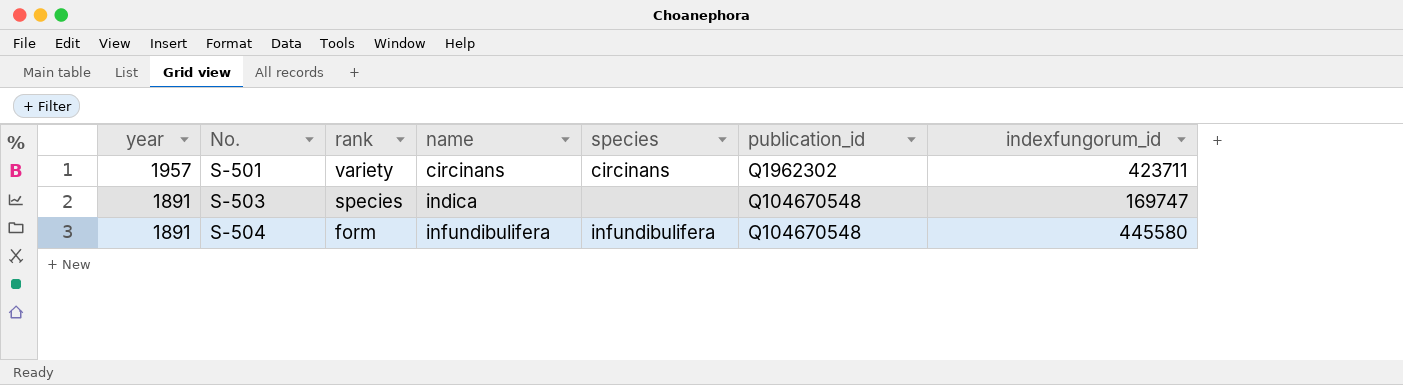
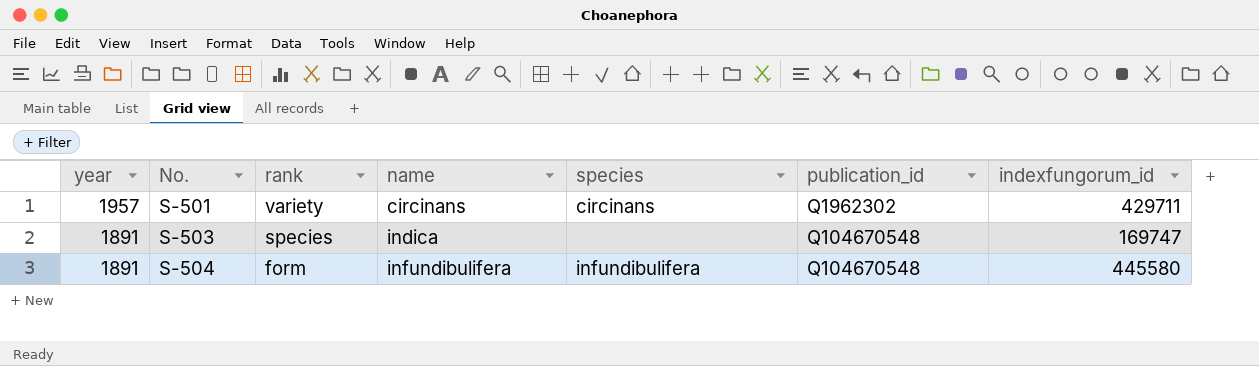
S-501 | indexfungorum_id: 423711 -> 429711

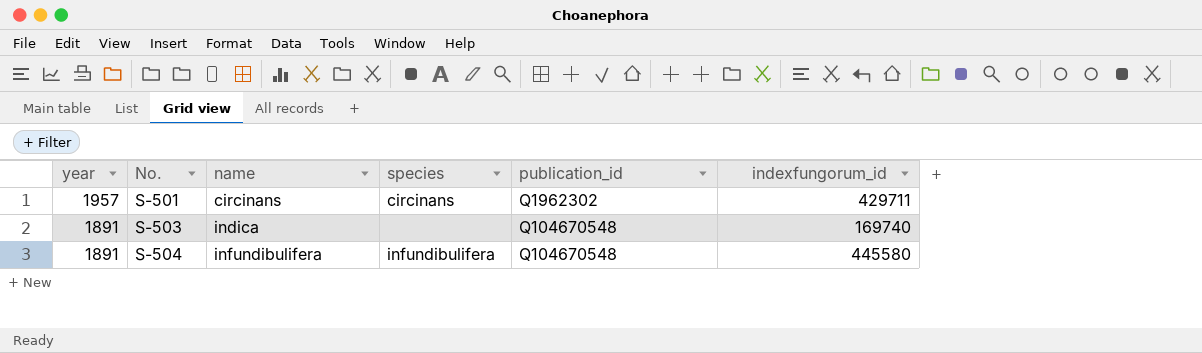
column rank | position: 3 -> none
S-503 | indexfungorum_id: 169747 -> 169740

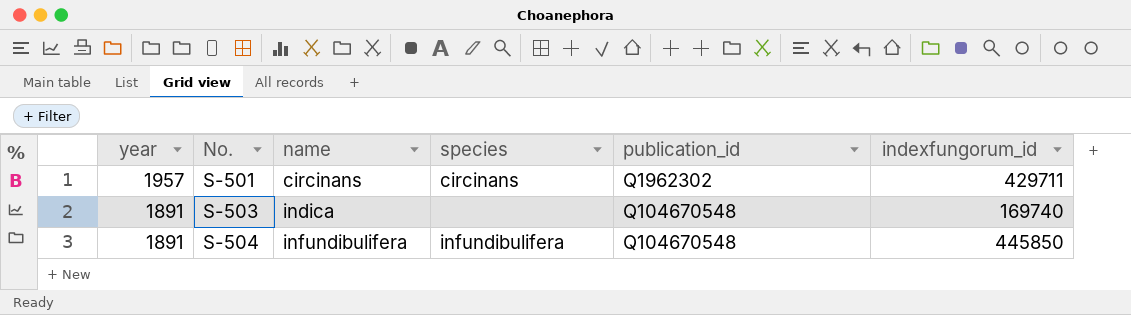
S-504 | indexfungorum_id: 445580 -> 445850

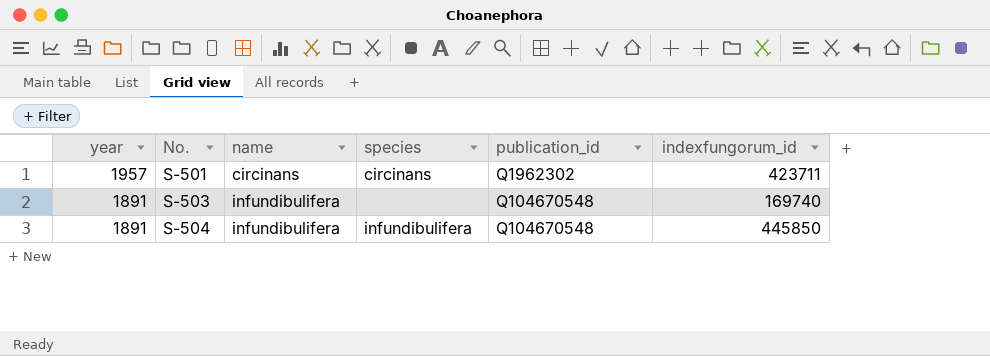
S-501 | indexfungorum_id: 429711 -> 423711
S-503 | name: indica -> infundibulifera

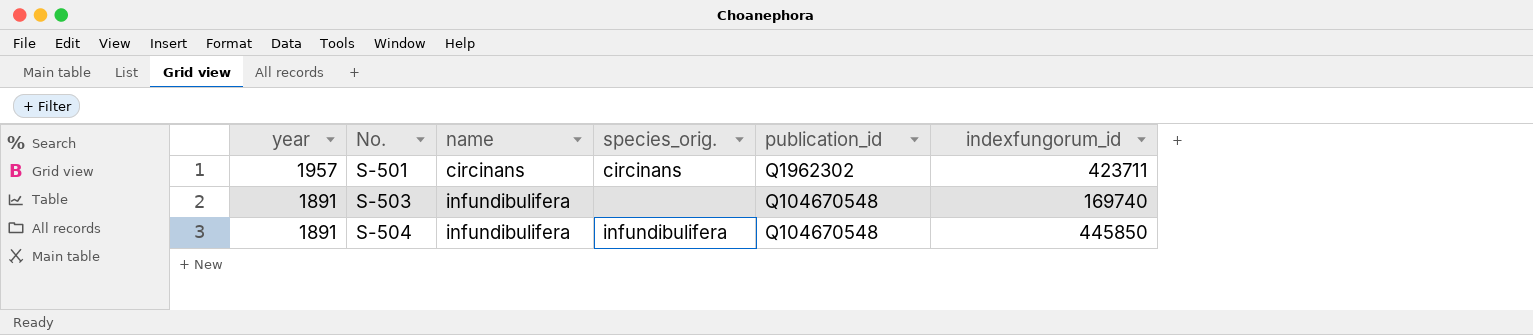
column name: species -> species_orig.

